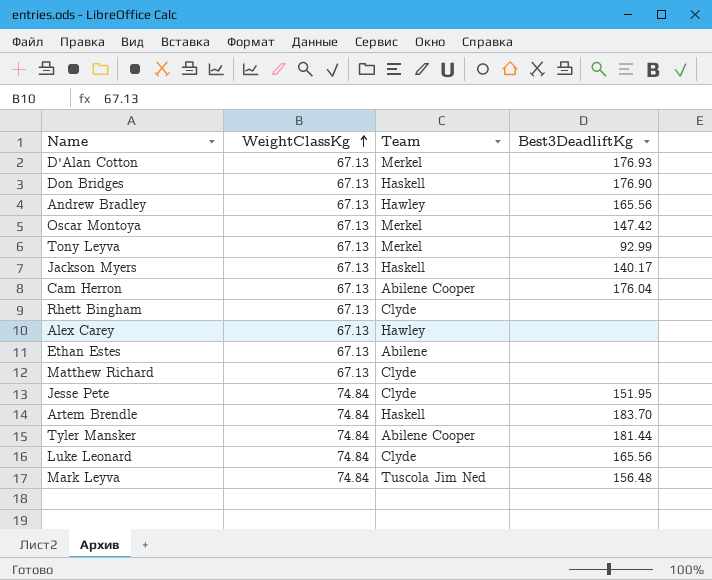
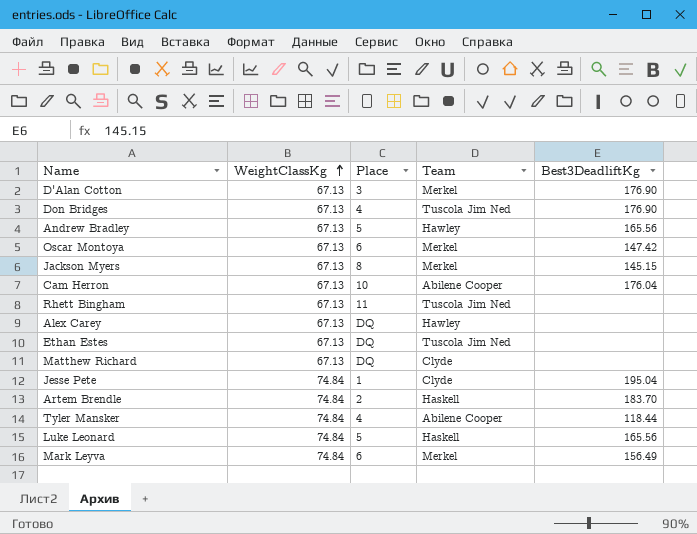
column Place | position: none -> 3
row Tony Leyva: 67.13 | Merkel | 92.99 -> none
D'Alan Cotton | Best3DeadliftKg: 176.93 -> 176.90
Don Bridges | Team: Haskell -> Tuscola Jim Ned
Jackson Myers | Team: Haskell -> Merkel
Jackson Myers | Best3DeadliftKg: 140.17 -> 145.15
Rhett Bingham | Team: Clyde -> Tuscola Jim Ned
Ethan Estes | Team: Abilene -> Tuscola Jim Ned
Jesse Pete | Best3DeadliftKg: 151.95 -> 195.04
Tyler Mansker | Best3DeadliftKg: 181.44 -> 118.44
Luke Leonard | Team: Clyde -> Haskell
Mark Leyva | Team: Tuscola Jim Ned -> Merkel
Mark Leyva | Best3DeadliftKg: 156.48 -> 156.49

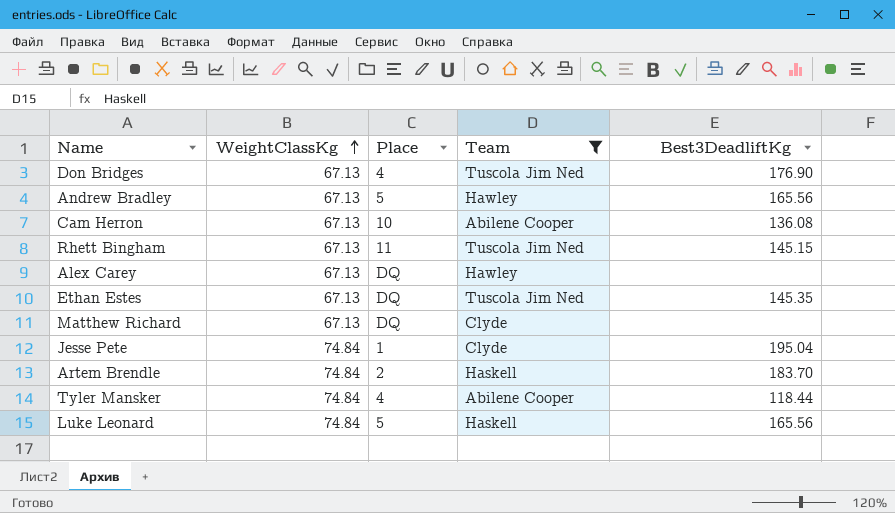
filter: none -> Team != Merkel
Cam Herron | Best3DeadliftKg: 176.04 -> 136.08
Rhett Bingham | Best3DeadliftKg: none -> 145.15
Ethan Estes | Best3DeadliftKg: none -> 145.35

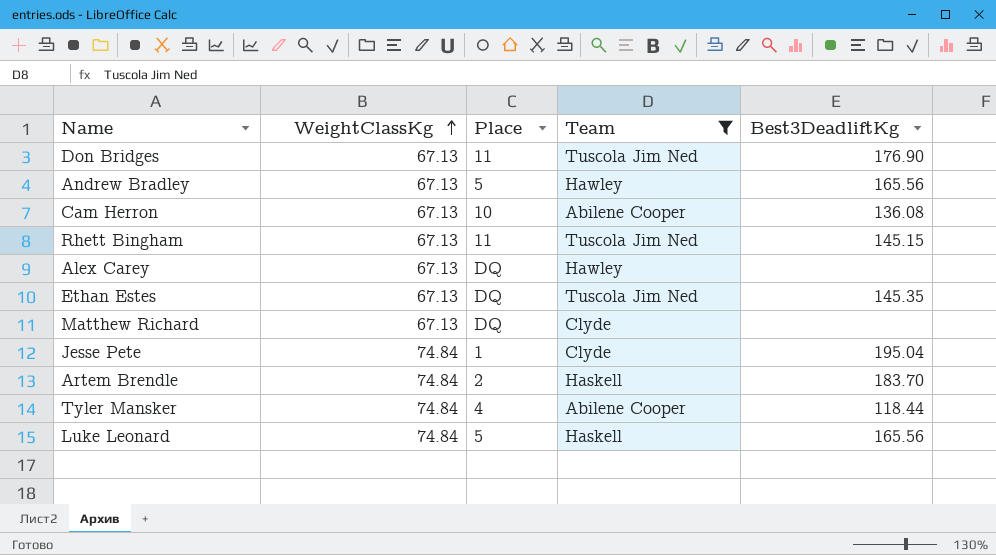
Don Bridges | Place: 4 -> 11

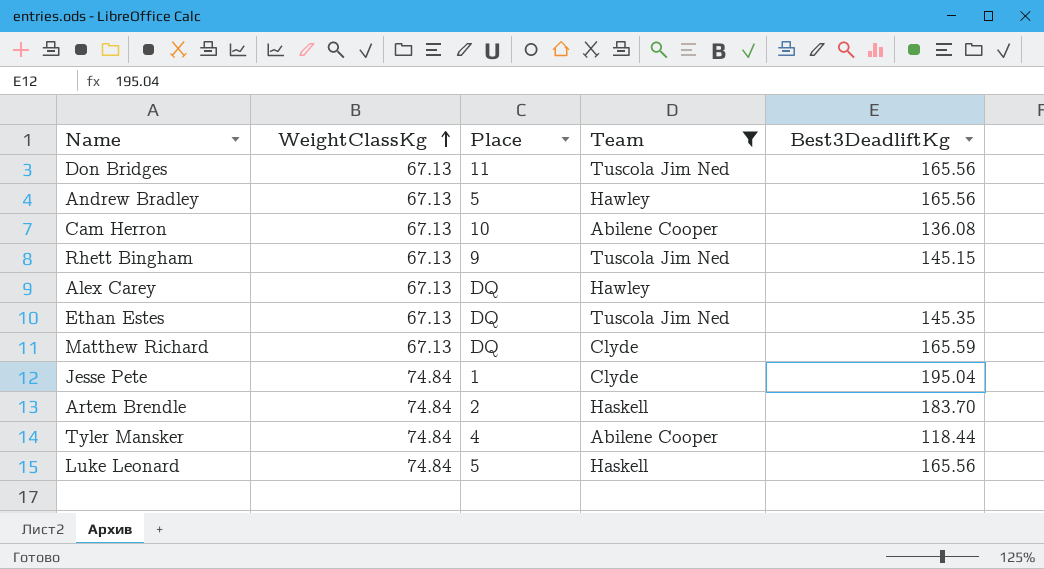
Don Bridges | Best3DeadliftKg: 176.90 -> 165.56
Rhett Bingham | Place: 11 -> 9
Matthew Richard | Best3DeadliftKg: none -> 165.59

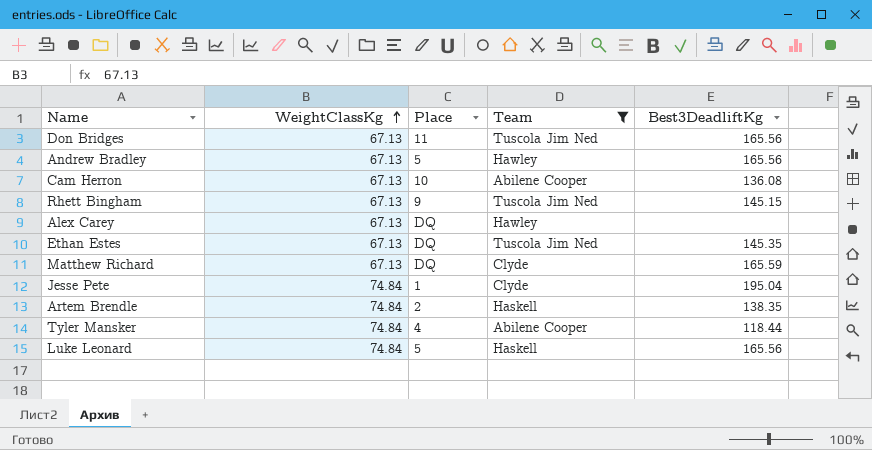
Artem Brendle | Best3DeadliftKg: 183.70 -> 138.35

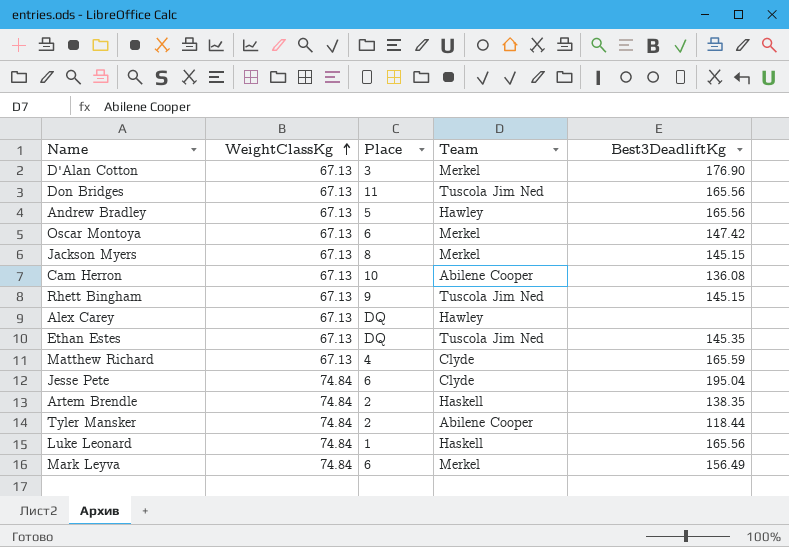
filter: Team != Merkel -> none
Matthew Richard | Place: DQ -> 4
Jesse Pete | Place: 1 -> 6
Tyler Mansker | Place: 4 -> 2
Luke Leonard | Place: 5 -> 1

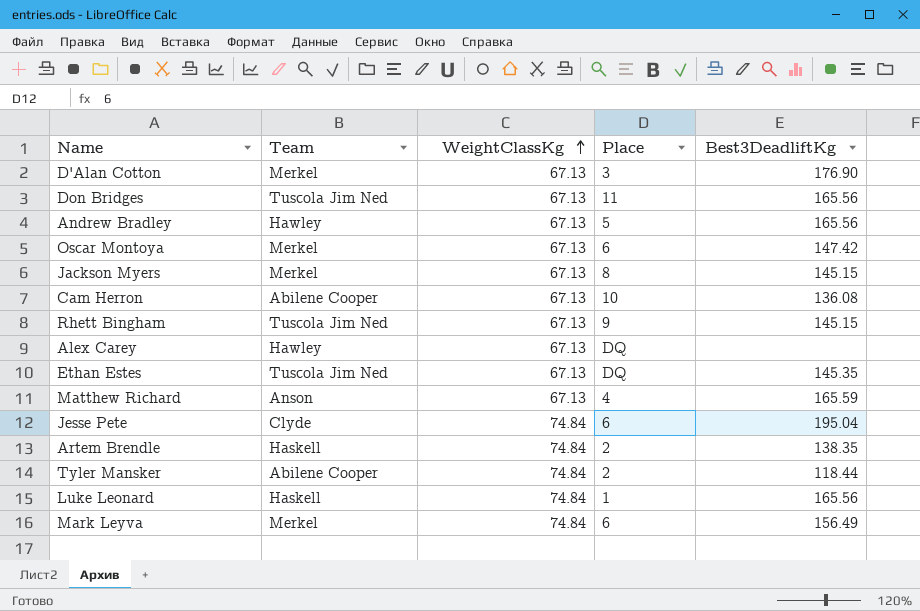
column Team | position: 4 -> 2
Matthew Richard | Team: Clyde -> Anson

